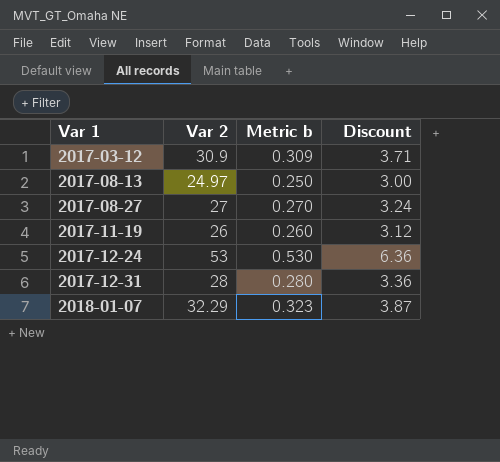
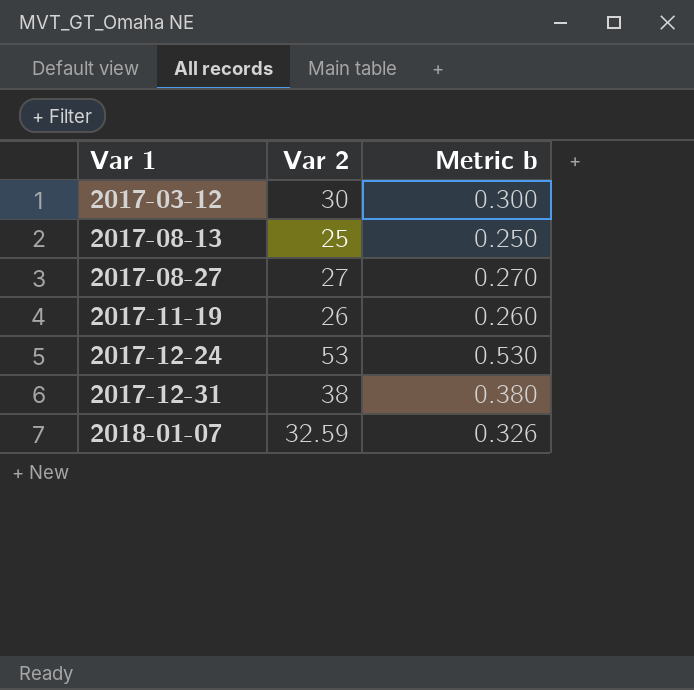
column Discount | formula: [Var 2] * 0.12 -> none
2017-03-12 | Var 2: 30.9 -> 30
2017-03-12 | Metric b: 0.309 -> 0.300
2017-08-13 | Var 2: 24.97 -> 25
2017-12-31 | Var 2: 28 -> 38
2017-12-31 | Metric b: 0.280 -> 0.380
2018-01-07 | Var 2: 32.29 -> 32.59
2018-01-07 | Metric b: 0.323 -> 0.326

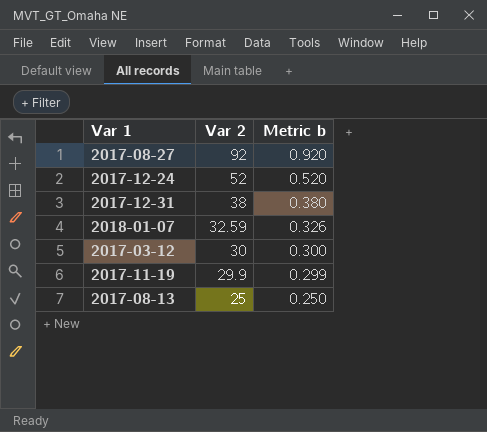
row order: Var 1 ascending -> Var 2 descending
2017-08-27 | Var 2: 27 -> 92
2017-08-27 | Metric b: 0.270 -> 0.920
2017-12-24 | Var 2: 53 -> 52
2017-12-24 | Metric b: 0.530 -> 0.520
2017-11-19 | Var 2: 26 -> 29.9
2017-11-19 | Metric b: 0.260 -> 0.299

